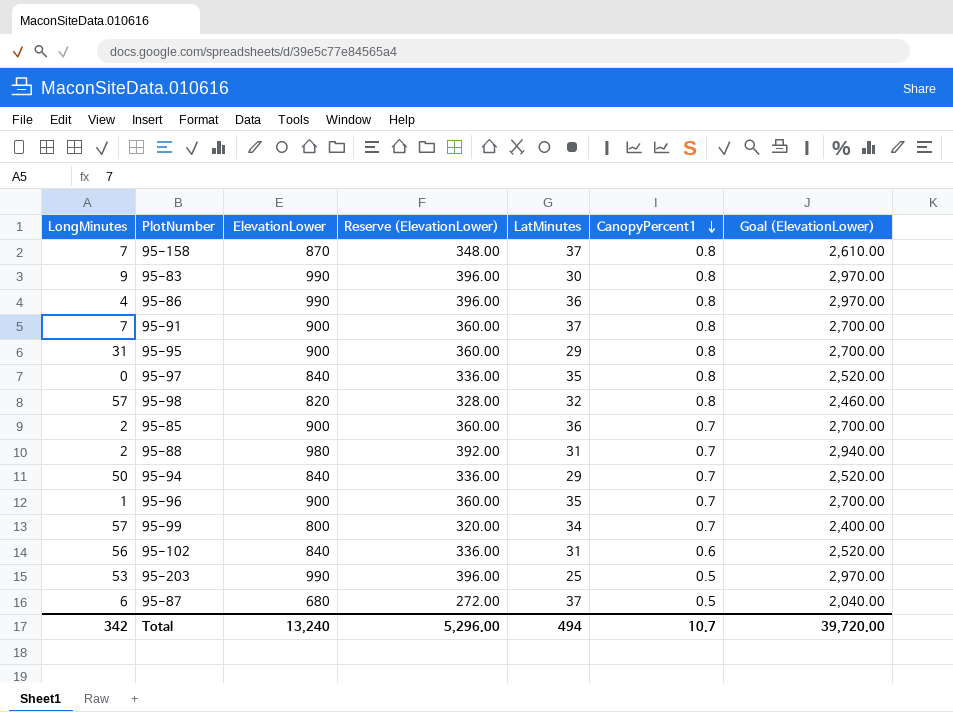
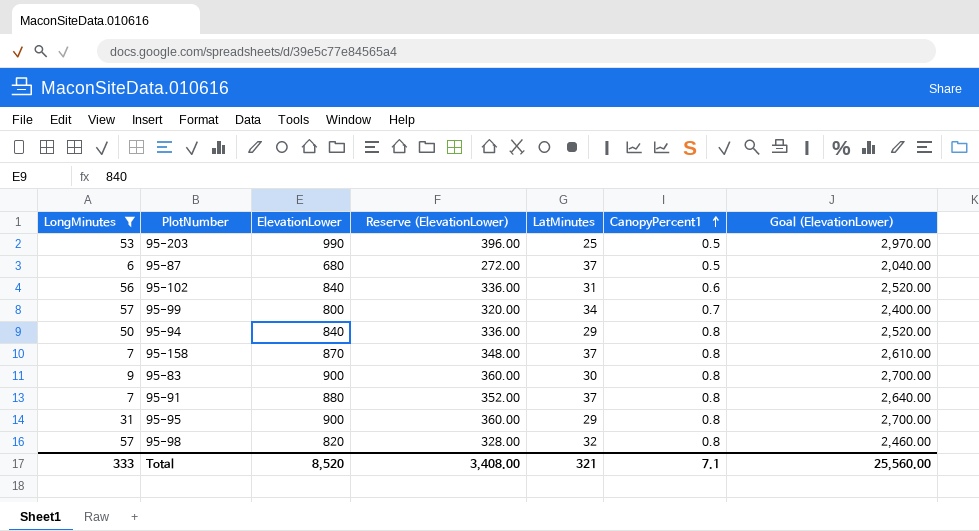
filter: none -> LongMinutes >= 6
row order: CanopyPercent1 descending -> CanopyPercent1 ascending
95-94 | CanopyPercent1: 0.7 -> 0.8
95-83 | ElevationLower: 990 -> 900
95-83 | Reserve (ElevationLower): 396.00 -> 360.00
95-83 | Goal (ElevationLower): 2,970.00 -> 2,700.00
95-91 | ElevationLower: 900 -> 880
95-91 | Reserve (ElevationLower): 360.00 -> 352.00
95-91 | Goal (ElevationLower): 2,700.00 -> 2,640.00
Total | LongMinutes: 342 -> 333
Total | ElevationLower: 13,240 -> 8,520
Total | Reserve (ElevationLower): 5,296.00 -> 3,408.00
Total | LatMinutes: 494 -> 321
Total | CanopyPercent1: 10.7 -> 7.1
Total | Goal (ElevationLower): 39,720.00 -> 25,560.00

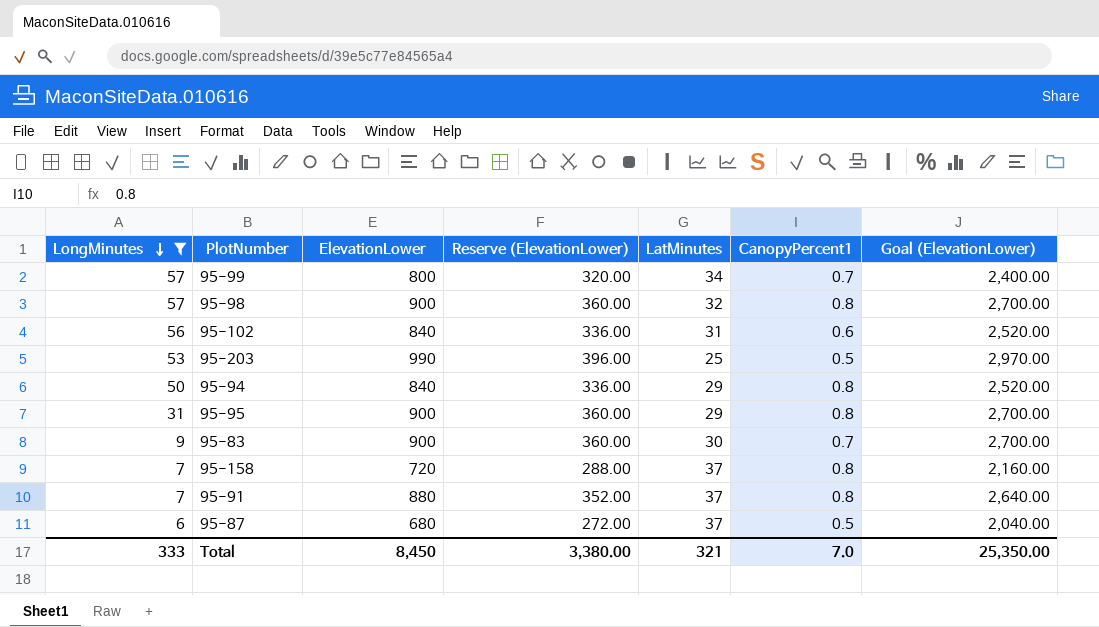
row order: CanopyPercent1 ascending -> LongMinutes descending
95-98 | ElevationLower: 820 -> 900
95-98 | Reserve (ElevationLower): 328.00 -> 360.00
95-98 | Goal (ElevationLower): 2,460.00 -> 2,700.00
95-83 | CanopyPercent1: 0.8 -> 0.7
95-158 | ElevationLower: 870 -> 720
95-158 | Reserve (ElevationLower): 348.00 -> 288.00
95-158 | Goal (ElevationLower): 2,610.00 -> 2,160.00
Total | ElevationLower: 8,520 -> 8,450
Total | Reserve (ElevationLower): 3,408.00 -> 3,380.00
Total | CanopyPercent1: 7.1 -> 7.0
Total | Goal (ElevationLower): 25,560.00 -> 25,350.00

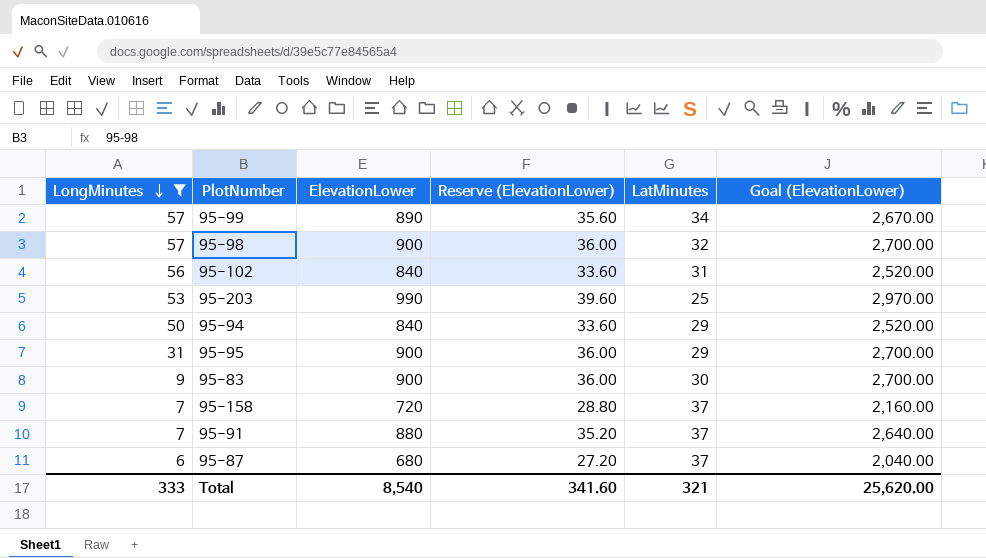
column CanopyPercent1 | position: 6 -> none
column Reserve (ElevationLower) | formula: [ElevationLower] * 0.4 -> [ElevationLower] * 0.04
95-99 | ElevationLower: 800 -> 890
95-99 | Goal (ElevationLower): 2,400.00 -> 2,670.00
Total | ElevationLower: 8,450 -> 8,540
Total | Reserve (ElevationLower): 3,380.00 -> 341.60
Total | Goal (ElevationLower): 25,350.00 -> 25,620.00

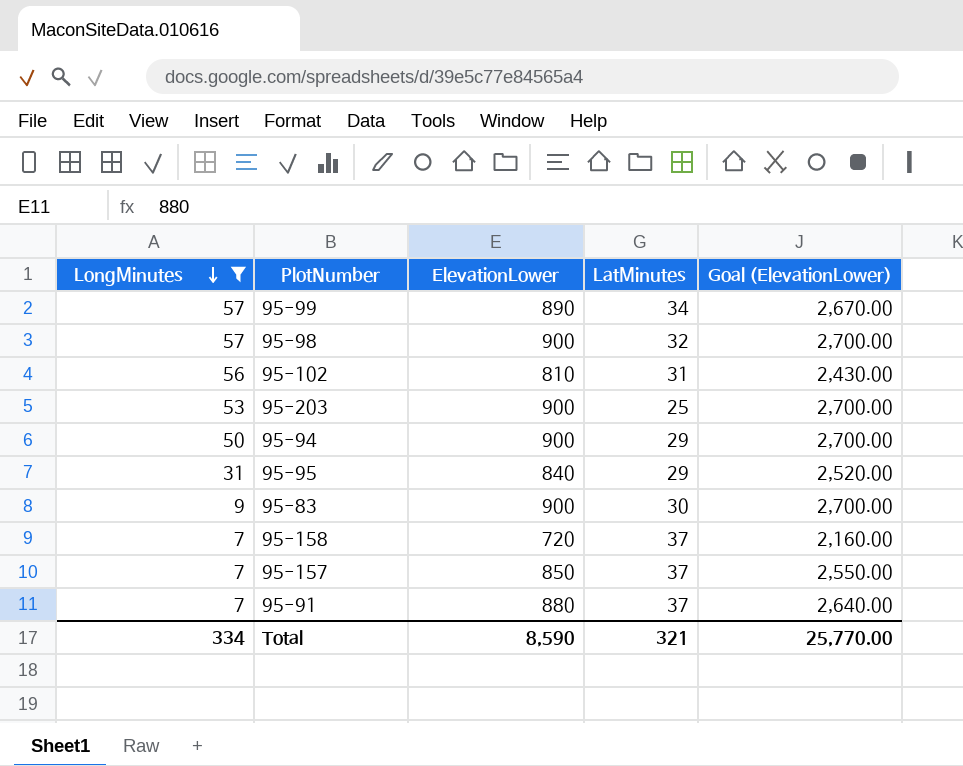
column Reserve (ElevationLower) | formula: [ElevationLower] * 0.04 -> none
row 95-87: 6 | 680 | 27.20 | 37 | 2,040.00 -> none
95-102 | ElevationLower: 840 -> 810
95-102 | Goal (ElevationLower): 2,520.00 -> 2,430.00
95-203 | ElevationLower: 990 -> 900
95-203 | Goal (ElevationLower): 2,970.00 -> 2,700.00
95-94 | ElevationLower: 840 -> 900
95-94 | Goal (ElevationLower): 2,520.00 -> 2,700.00
95-95 | ElevationLower: 900 -> 840
95-95 | Goal (ElevationLower): 2,700.00 -> 2,520.00
row 95-157: none -> 7 | 850 | 37 | 2,550.00
Total | LongMinutes: 333 -> 334
Total | ElevationLower: 8,540 -> 8,590
Total | Goal (ElevationLower): 25,620.00 -> 25,770.00

